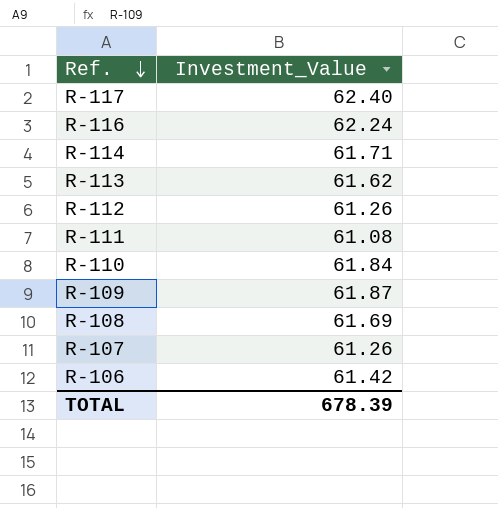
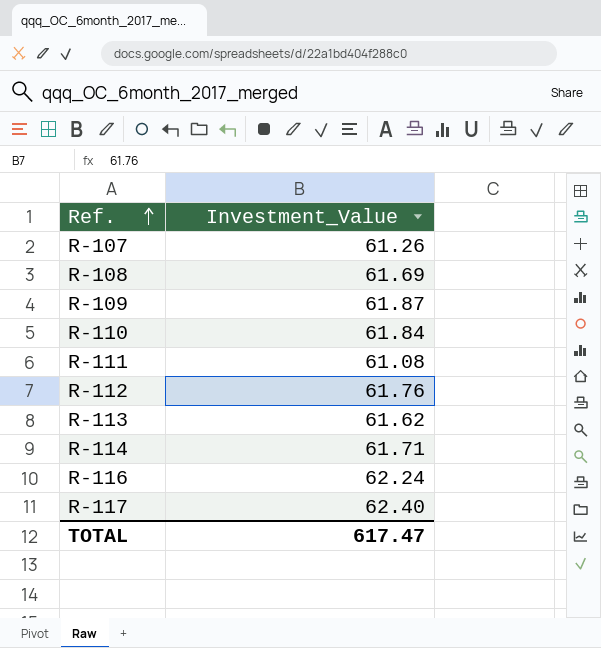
row order: Ref. descending -> Ref. ascending
row R-106: 61.42 -> none
R-112 | Investment_Value: 61.26 -> 61.76
TOTAL | Investment_Value: 678.39 -> 617.47

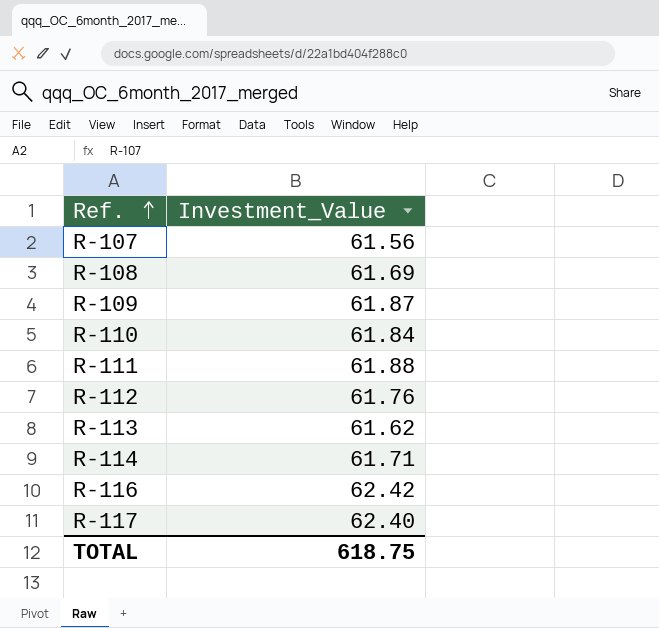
R-107 | Investment_Value: 61.26 -> 61.56
R-111 | Investment_Value: 61.08 -> 61.88
R-116 | Investment_Value: 62.24 -> 62.42
TOTAL | Investment_Value: 617.47 -> 618.75

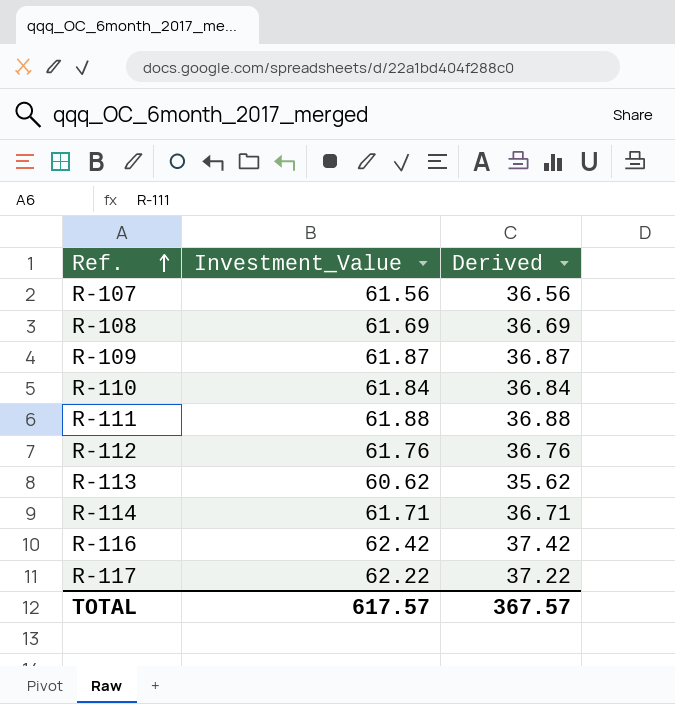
column Derived | formula: none -> [Investment_Value] - 25
R-113 | Investment_Value: 61.62 -> 60.62
R-117 | Investment_Value: 62.40 -> 62.22
TOTAL | Investment_Value: 618.75 -> 617.57

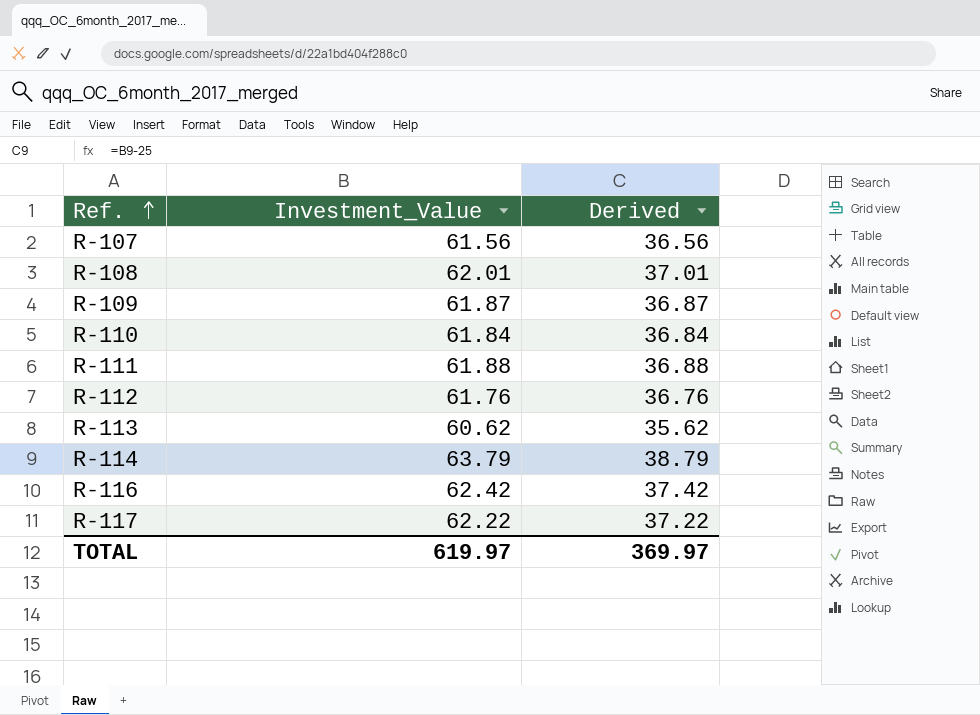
R-108 | Investment_Value: 61.69 -> 62.01
R-108 | Derived: 36.69 -> 37.01
R-114 | Investment_Value: 61.71 -> 63.79
R-114 | Derived: 36.71 -> 38.79
TOTAL | Investment_Value: 617.57 -> 619.97
TOTAL | Derived: 367.57 -> 369.97

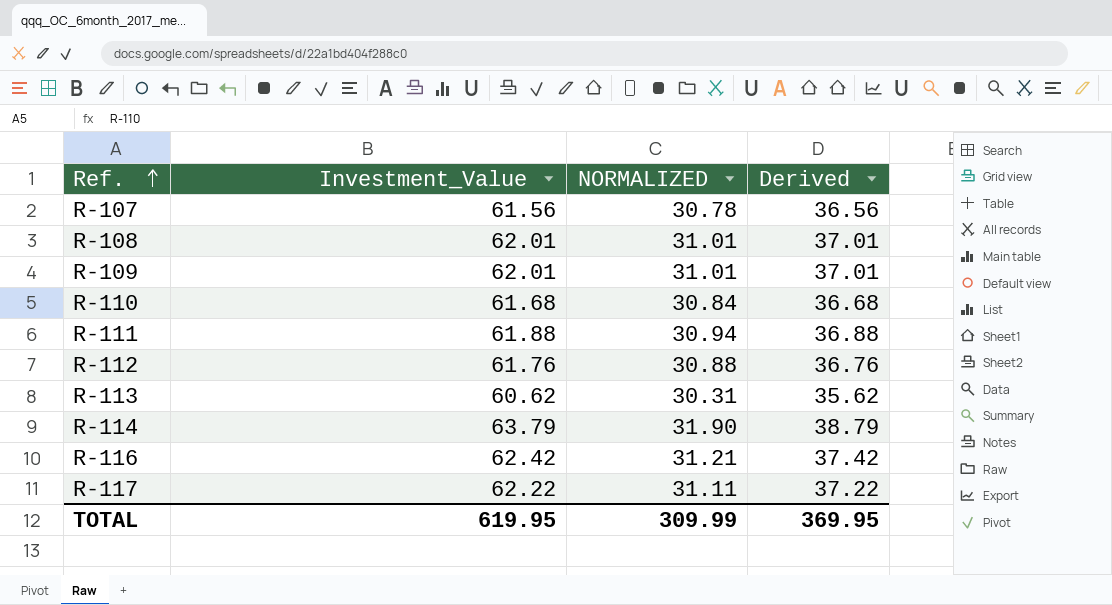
column NORMALIZED | formula: none -> [Investment_Value] * 0.5
R-109 | Investment_Value: 61.87 -> 62.01
R-109 | Derived: 36.87 -> 37.01
R-110 | Investment_Value: 61.84 -> 61.68
R-110 | Derived: 36.84 -> 36.68
TOTAL | Investment_Value: 619.97 -> 619.95
TOTAL | Derived: 369.97 -> 369.95

